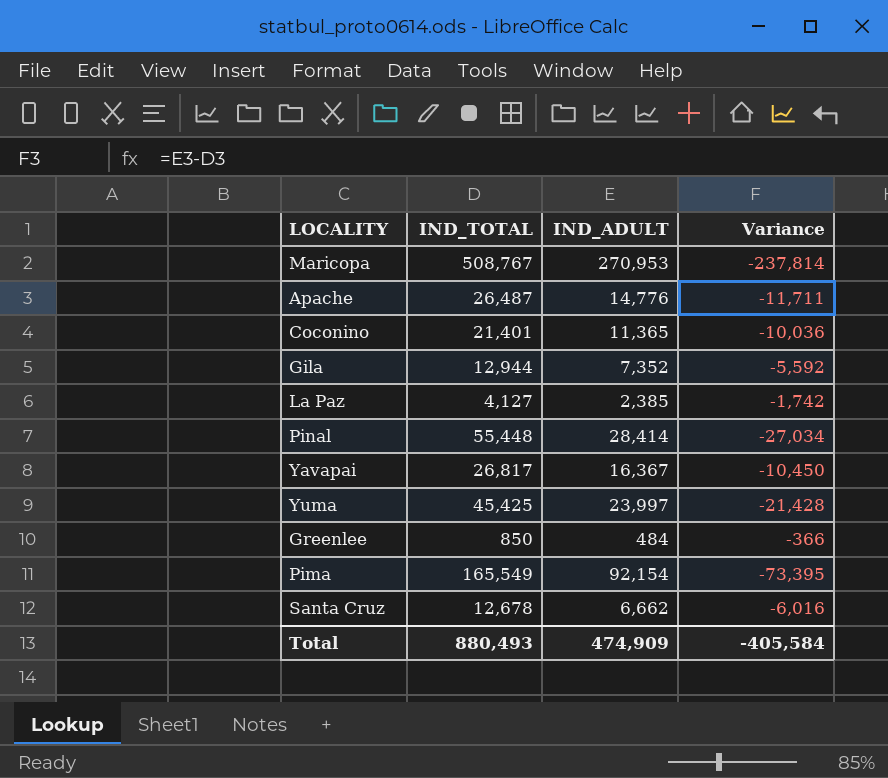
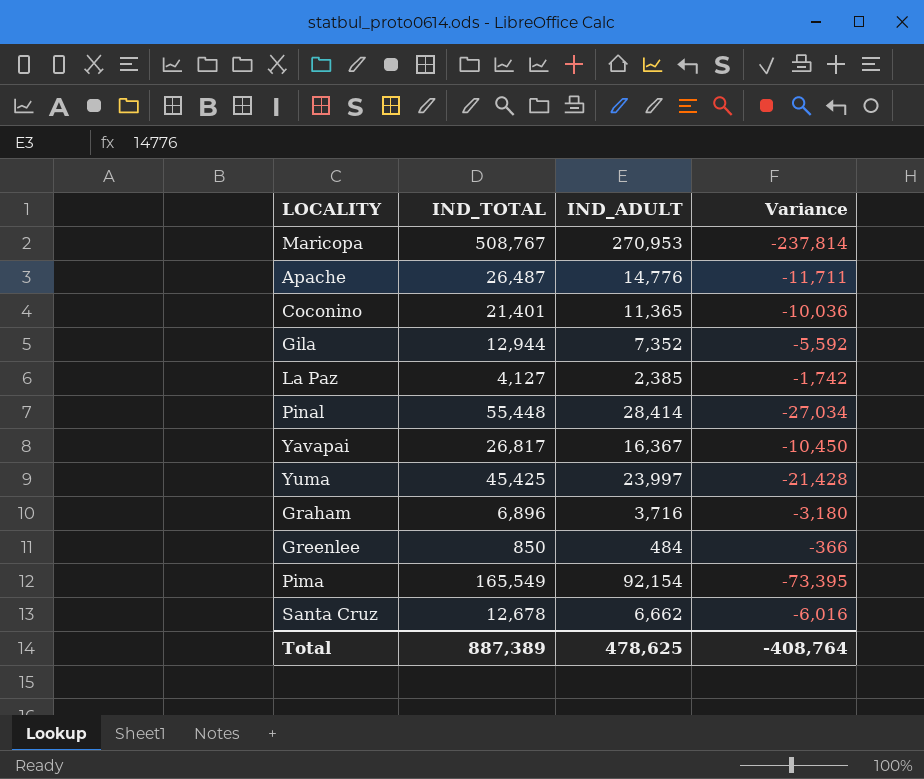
row Graham: none -> 6,896 | 3,716 | -3,180
Total | IND_TOTAL: 880,493 -> 887,389
Total | IND_ADULT: 474,909 -> 478,625
Total | Variance: -405,584 -> -408,764

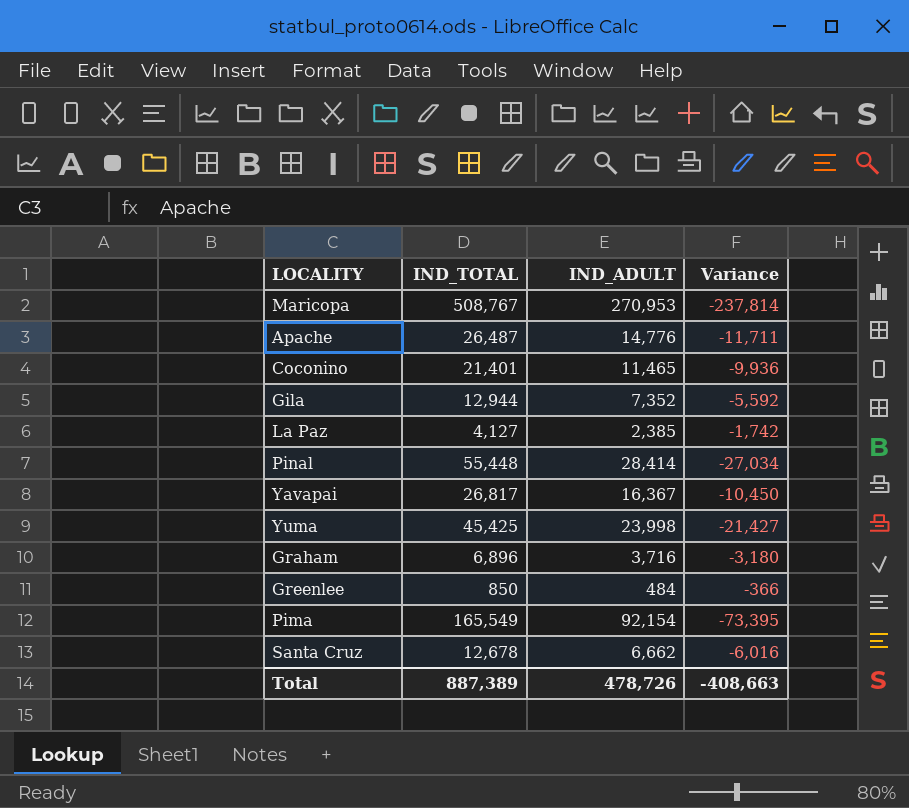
Coconino | IND_ADULT: 11,365 -> 11,465
Coconino | Variance: -10,036 -> -9,936
Yuma | IND_ADULT: 23,997 -> 23,998
Yuma | Variance: -21,428 -> -21,427
Total | IND_ADULT: 478,625 -> 478,726
Total | Variance: -408,764 -> -408,663

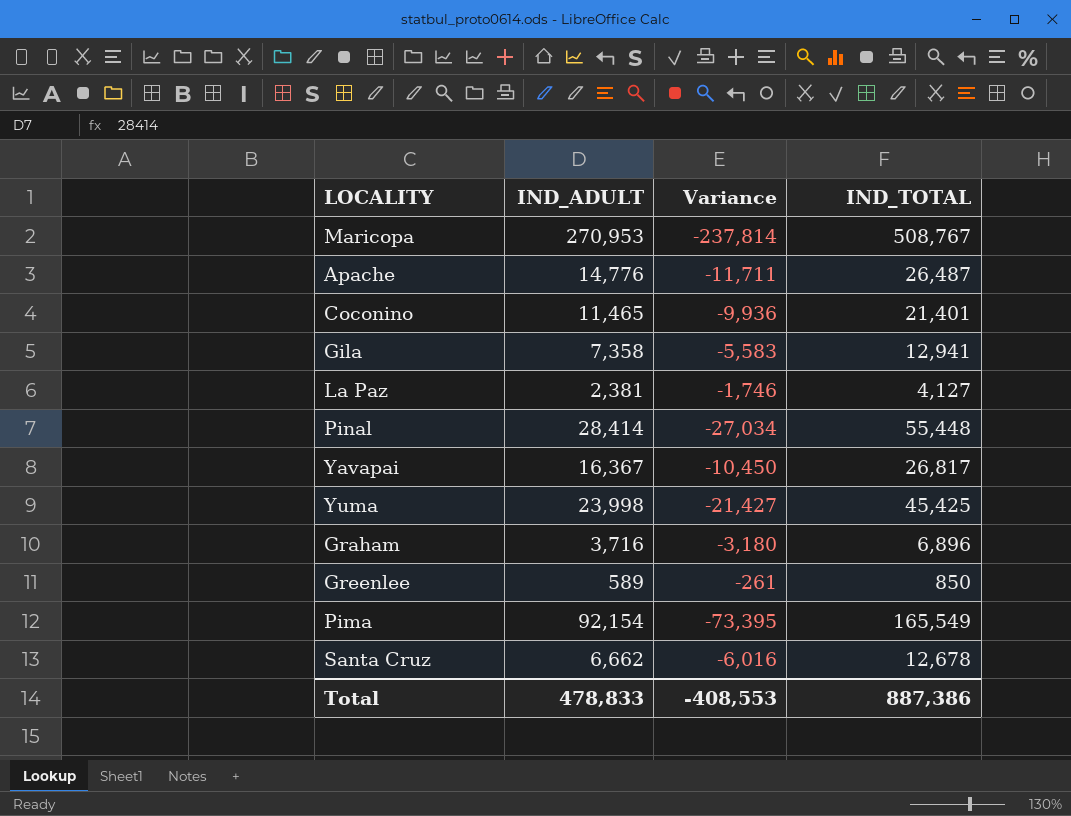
column IND_TOTAL | position: 2 -> 4
Gila | IND_ADULT: 7,352 -> 7,358
Gila | Variance: -5,592 -> -5,583
Gila | IND_TOTAL: 12,944 -> 12,941
La Paz | IND_ADULT: 2,385 -> 2,381
La Paz | Variance: -1,742 -> -1,746
Greenlee | IND_ADULT: 484 -> 589
Greenlee | Variance: -366 -> -261
Total | IND_ADULT: 478,726 -> 478,833
Total | Variance: -408,663 -> -408,553
Total | IND_TOTAL: 887,389 -> 887,386

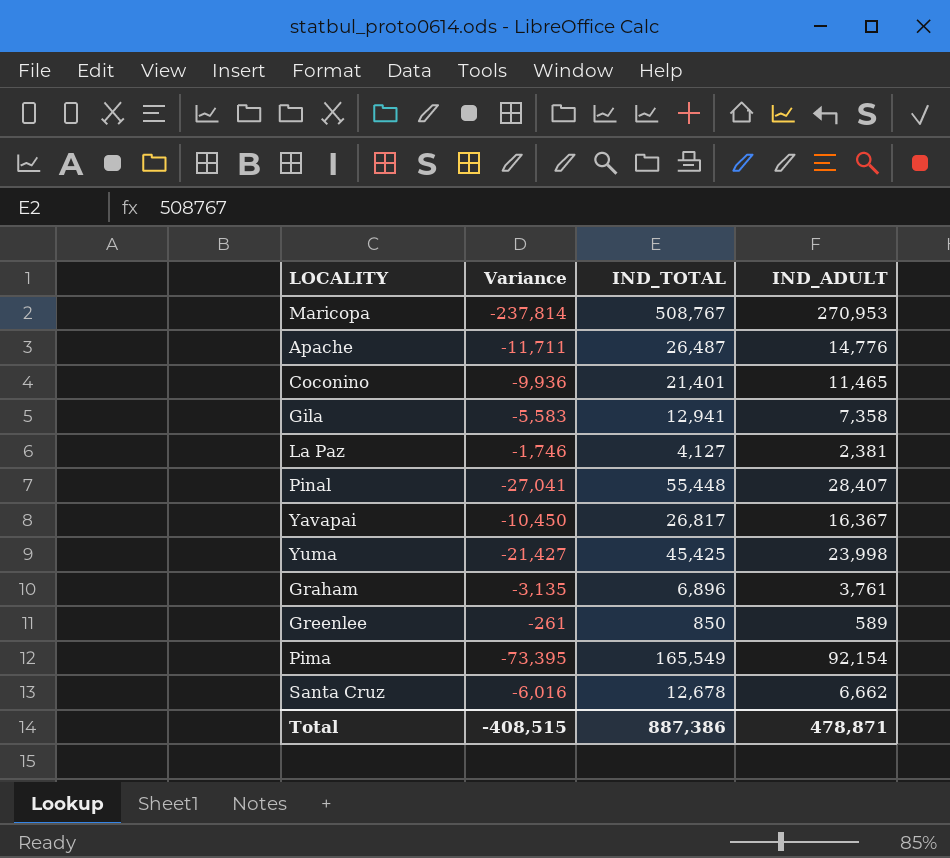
column IND_ADULT | position: 2 -> 4
Pinal | Variance: -27,034 -> -27,041
Pinal | IND_ADULT: 28,414 -> 28,407
Graham | Variance: -3,180 -> -3,135
Graham | IND_ADULT: 3,716 -> 3,761
Total | Variance: -408,553 -> -408,515
Total | IND_ADULT: 478,833 -> 478,871

